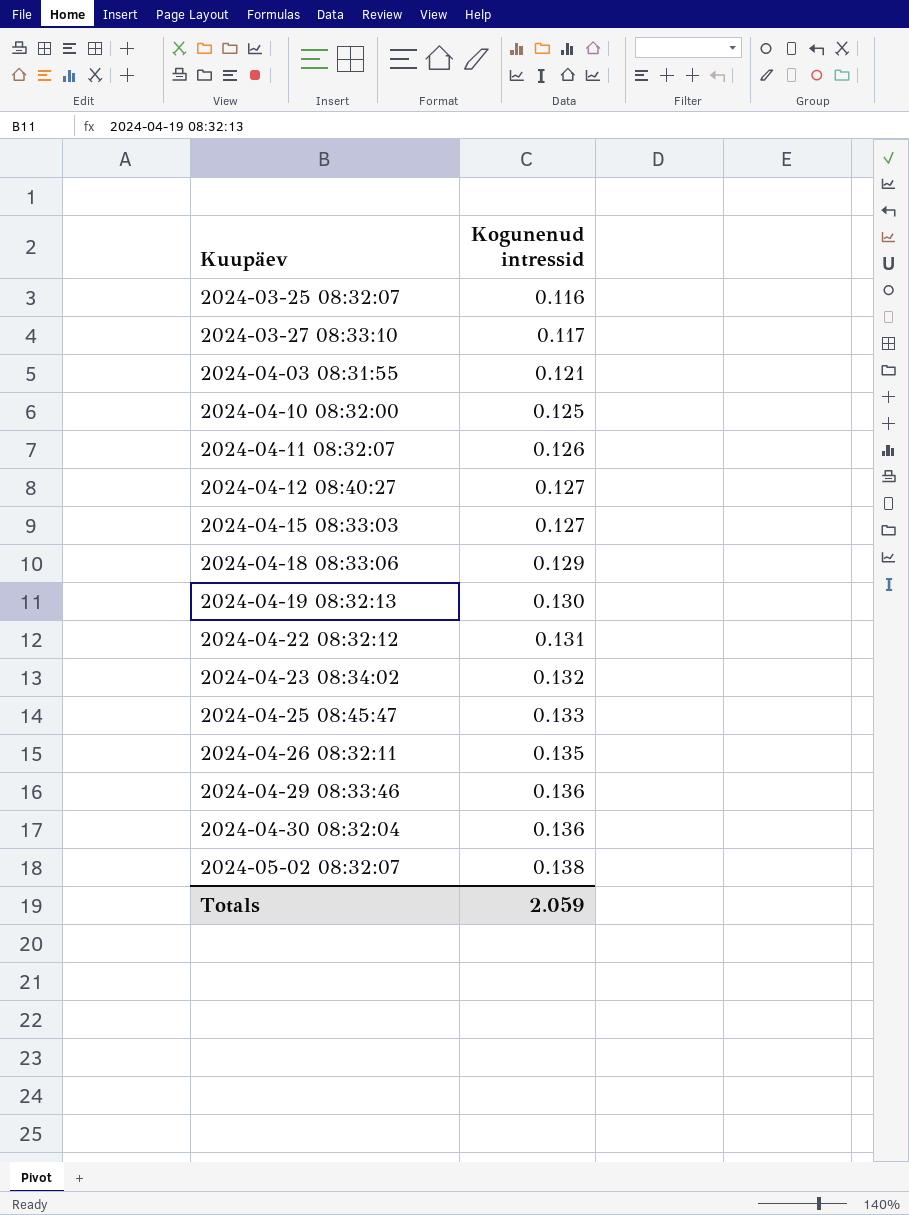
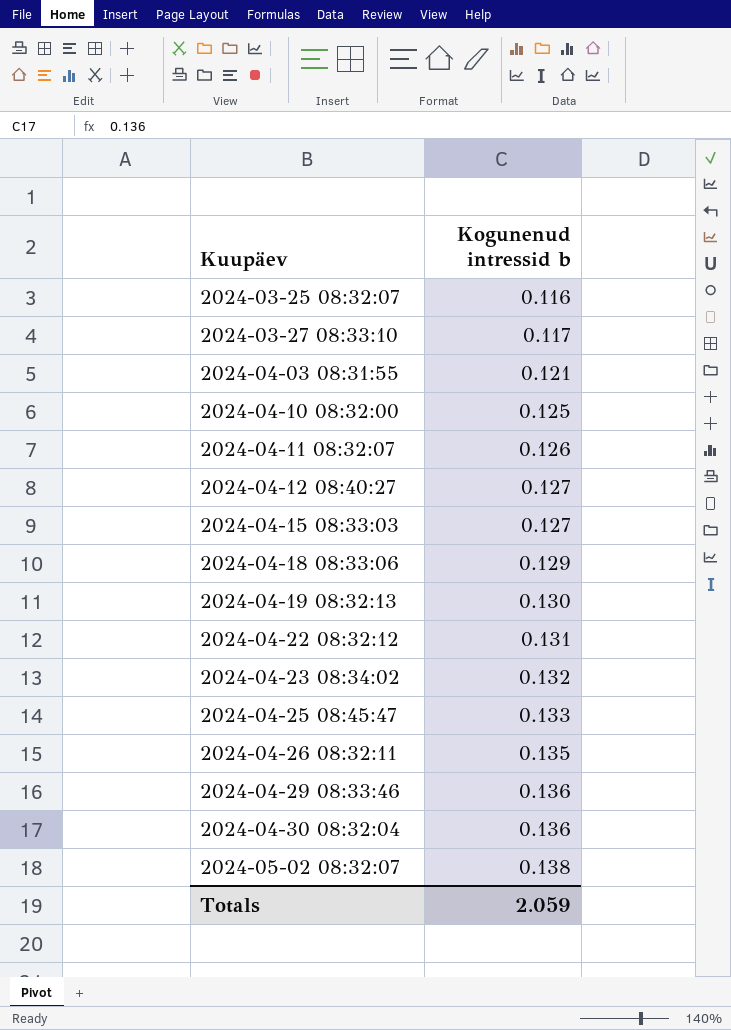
column name: Kogunenud intressid -> Kogunenud intressid b

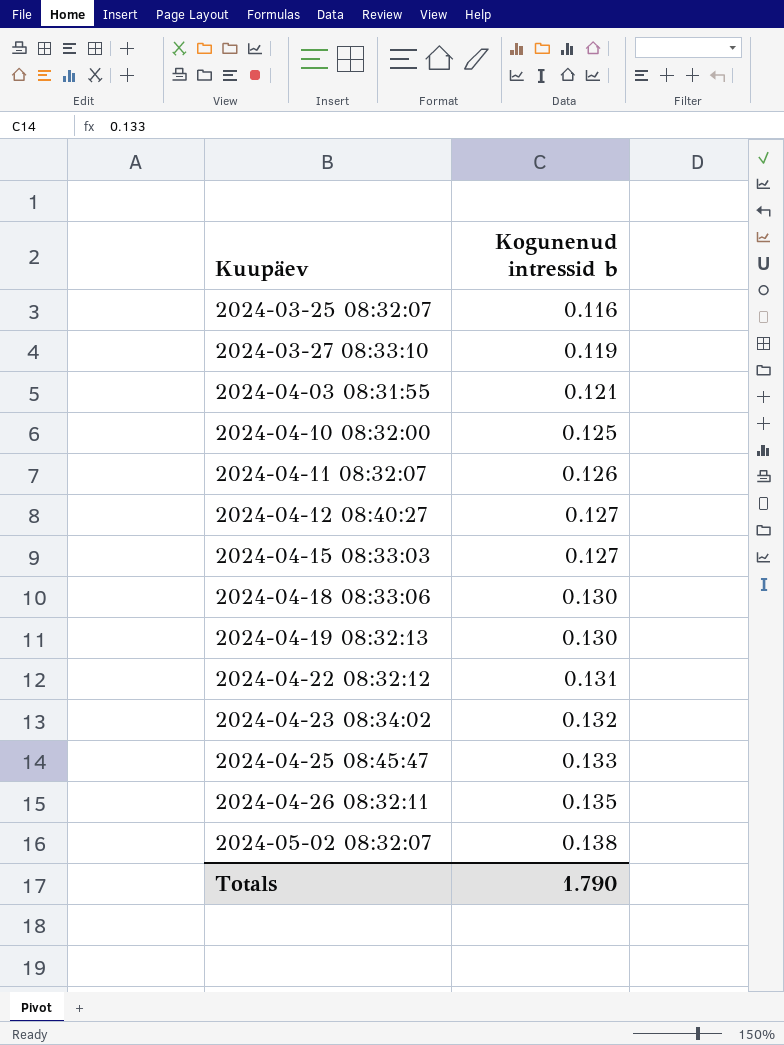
row 2024-04-29 08:33:46: 0.136 -> none
row 2024-04-30 08:32:04: 0.136 -> none
2024-03-27 08:33:10 | Kogunenud intressid b: 0.117 -> 0.119
2024-04-18 08:33:06 | Kogunenud intressid b: 0.129 -> 0.130
Totals | Kogunenud intressid b: 2.059 -> 1.790

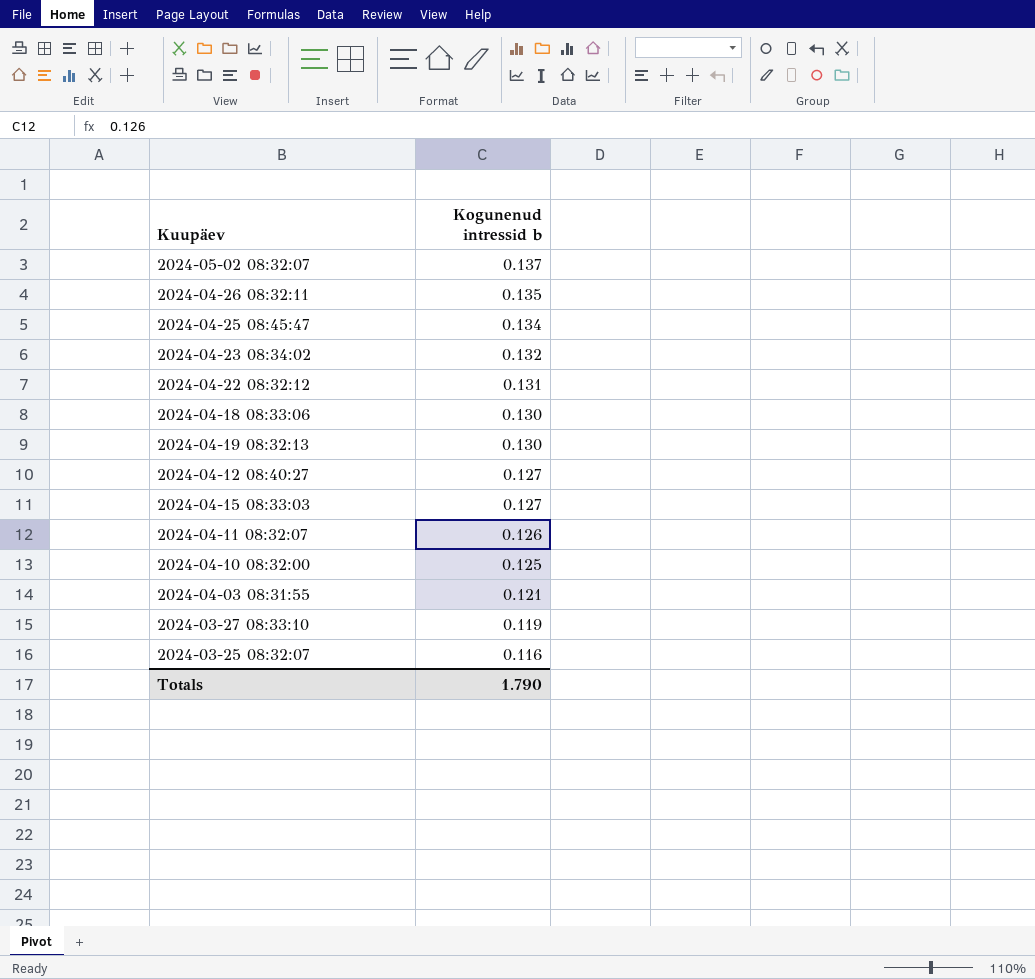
row order: Kuupäev ascending -> Kogunenud intressid b descending
2024-05-02 08:32:07 | Kogunenud intressid b: 0.138 -> 0.137
2024-04-25 08:45:47 | Kogunenud intressid b: 0.133 -> 0.134

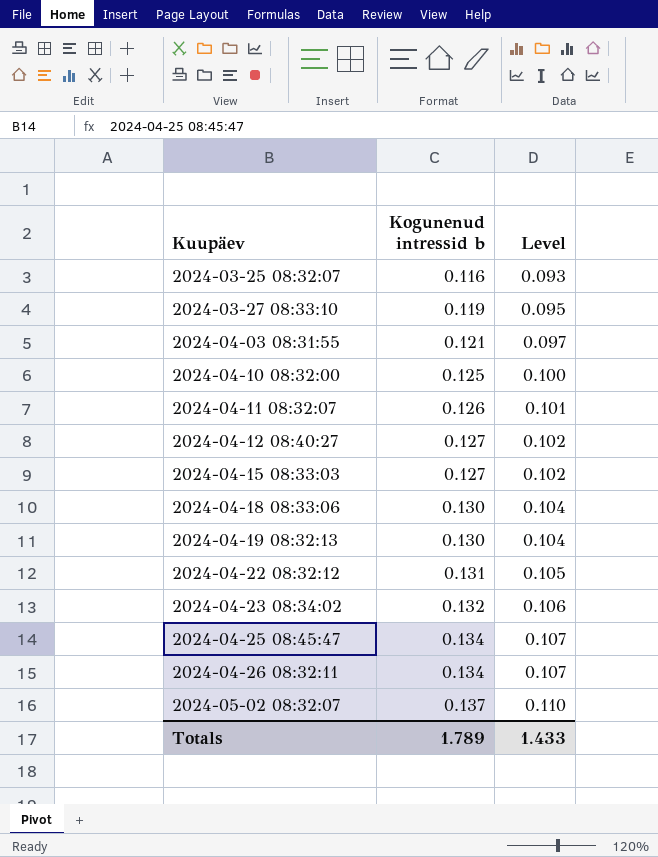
row order: Kogunenud intressid b descending -> Kuupäev ascending
column Level | formula: none -> [Kogunenud intressid b] * 0.8
2024-04-26 08:32:11 | Kogunenud intressid b: 0.135 -> 0.134
Totals | Kogunenud intressid b: 1.790 -> 1.789

